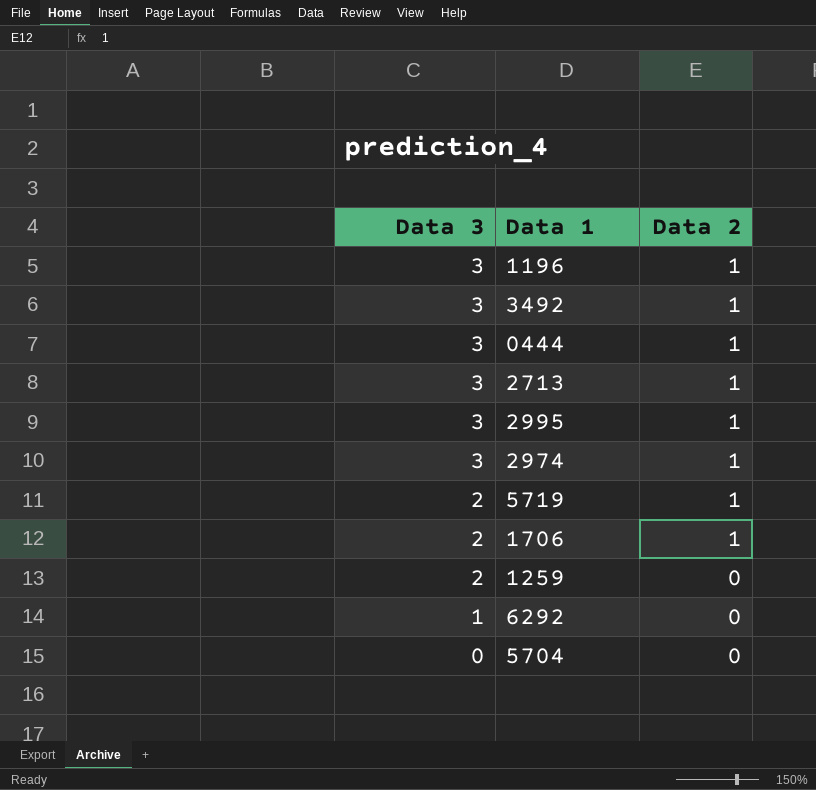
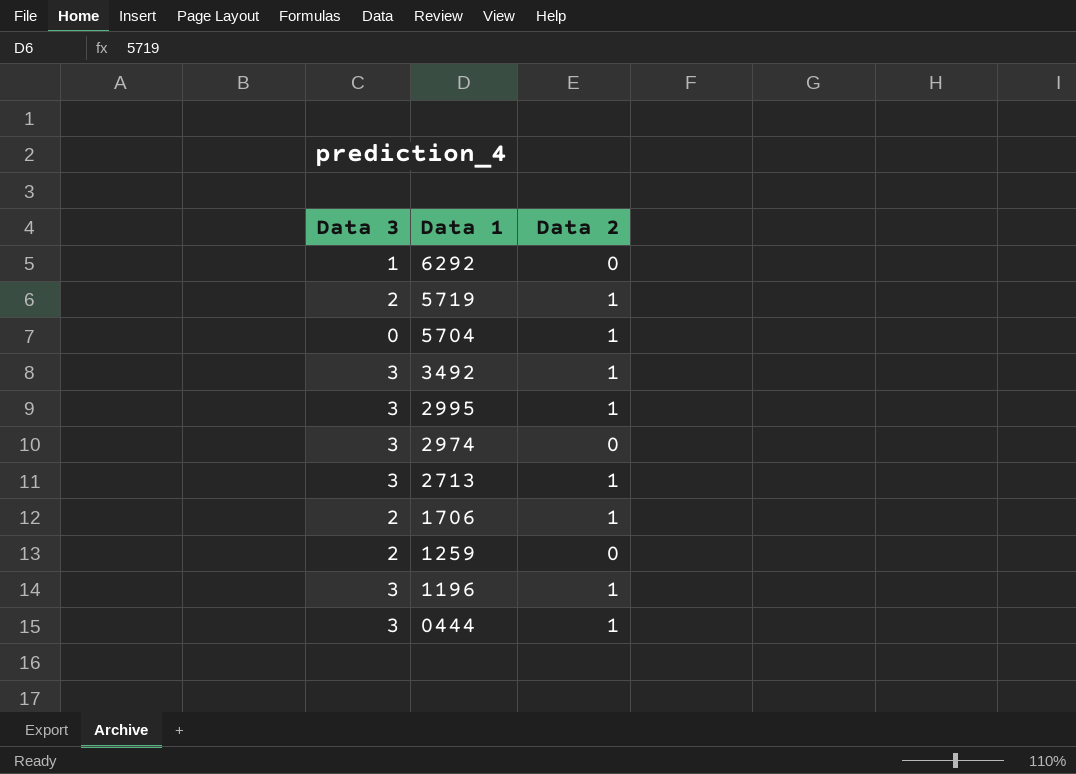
row order: Data 3 descending -> Data 1 descending
5704 | Data 2: 0 -> 1
2974 | Data 2: 1 -> 0

